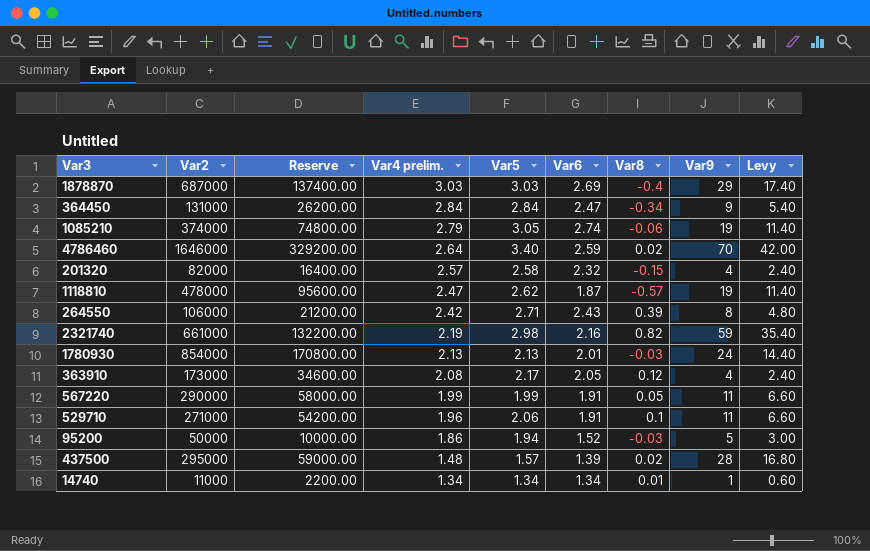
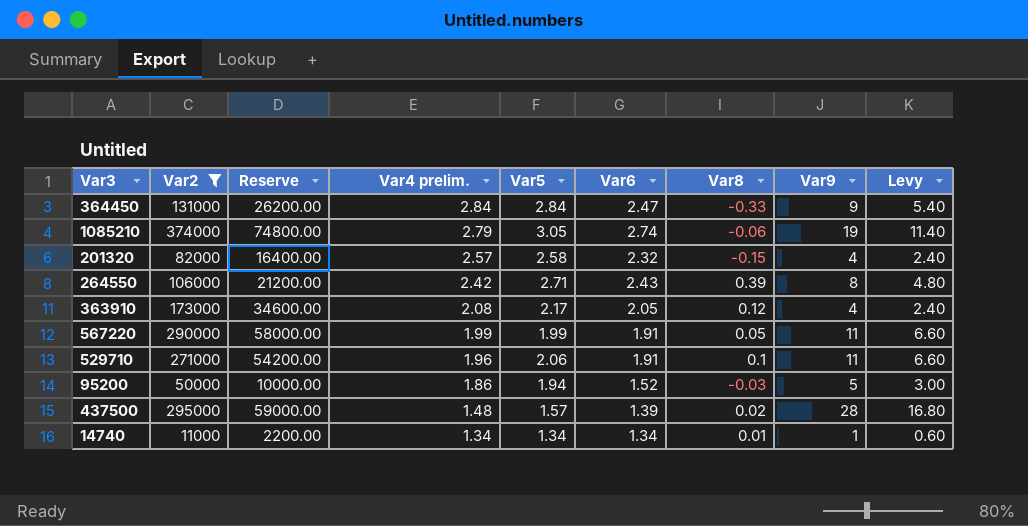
filter: none -> Var2 <= 374000
364450 | Var8: -0.34 -> -0.33

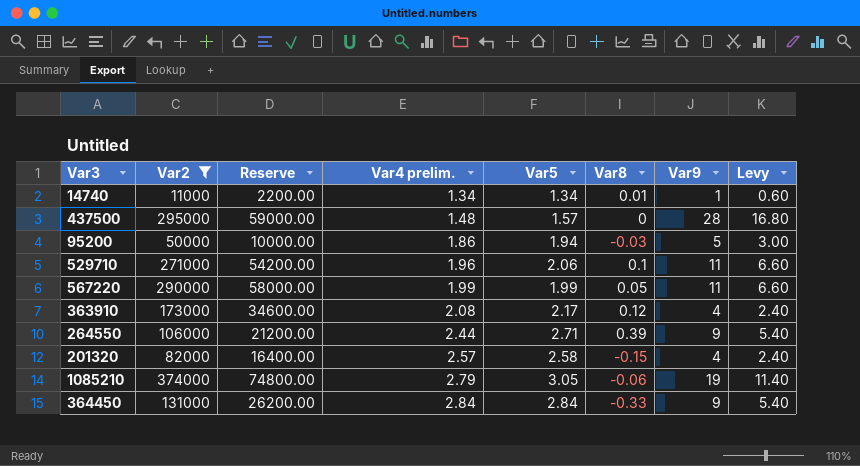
row order: Var4 prelim. descending -> Var4 prelim. ascending
column Var6 | position: 6 -> none
437500 | Var8: 0.02 -> 0
264550 | Var4 prelim.: 2.42 -> 2.44
264550 | Var9: 8 -> 9
264550 | Levy: 4.80 -> 5.40

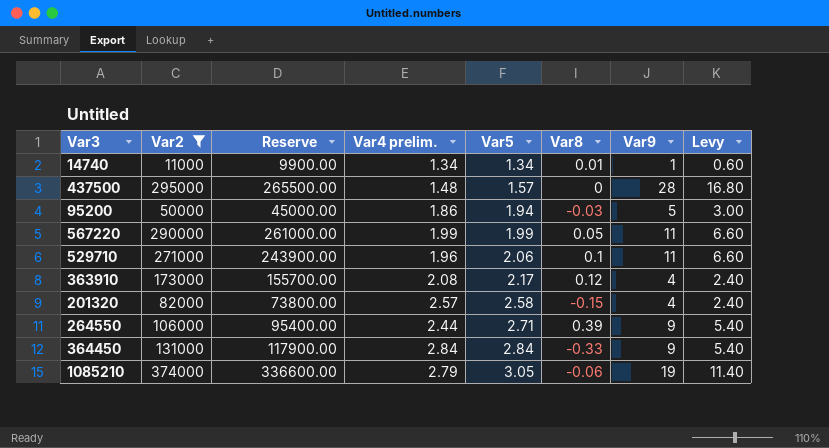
row order: Var4 prelim. ascending -> Var5 ascending
column Reserve | formula: [Var2] * 0.2 -> [Var2] * 0.9

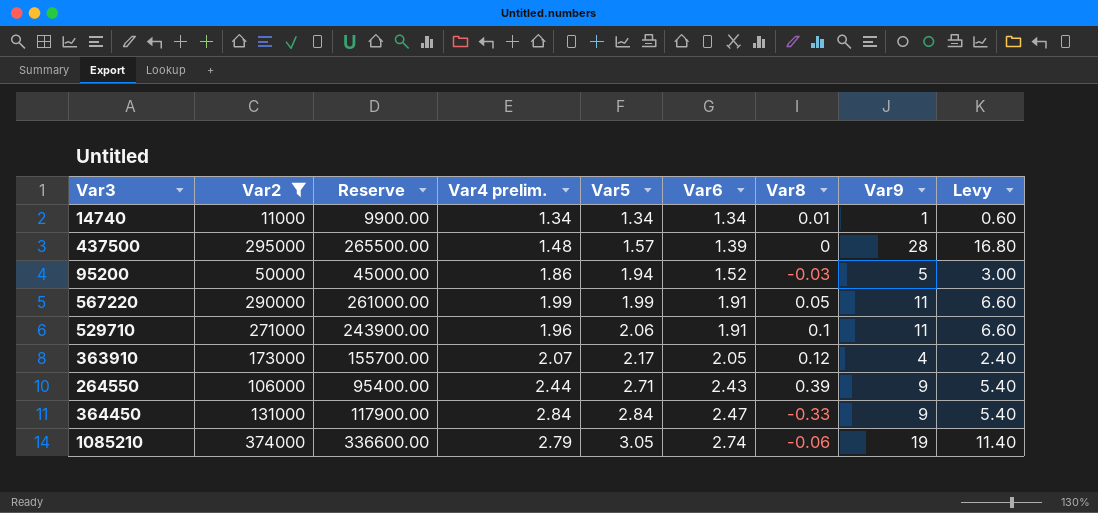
column Var6 | position: none -> 6
row 201320: 82000 | 73800.00 | 2.57 | 2.58 | -0.15 | 4 | 2.40 -> none
363910 | Var4 prelim.: 2.08 -> 2.07

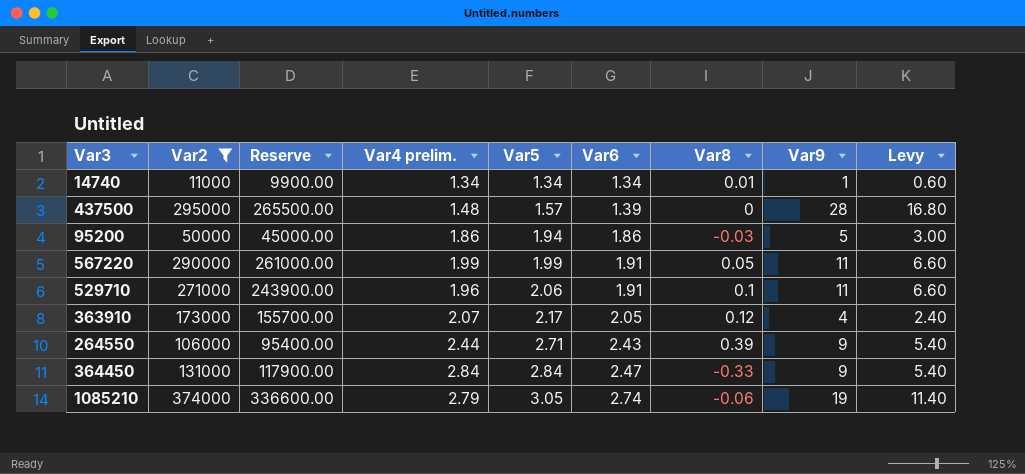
95200 | Var6: 1.52 -> 1.86

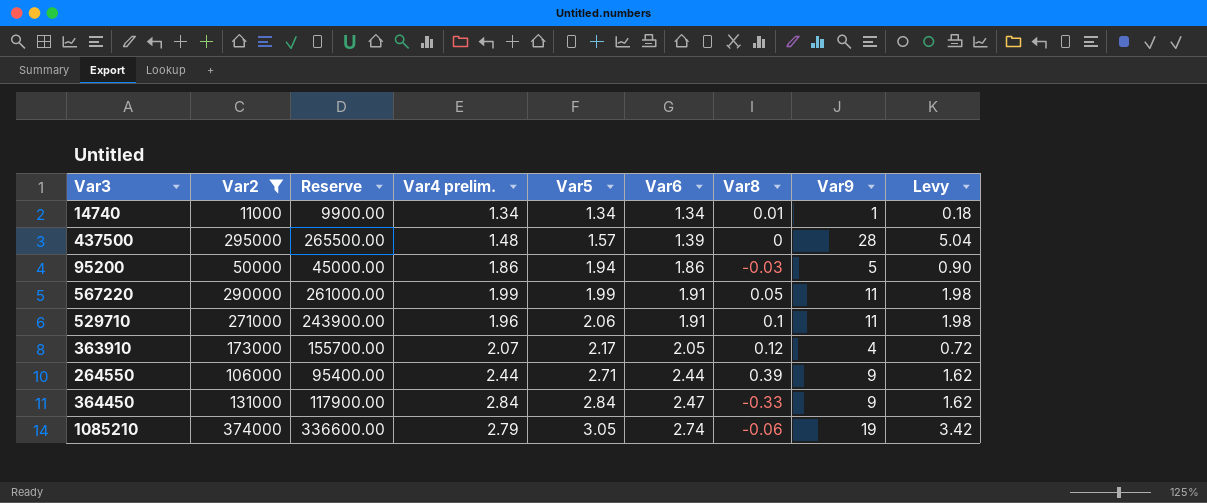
column Levy | formula: [Var9] * 0.6 -> [Var9] * 0.18
264550 | Var6: 2.43 -> 2.44

